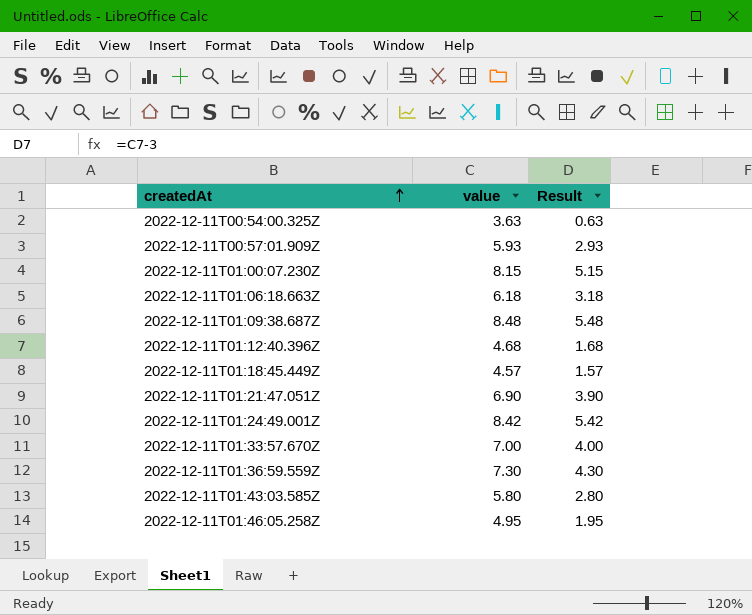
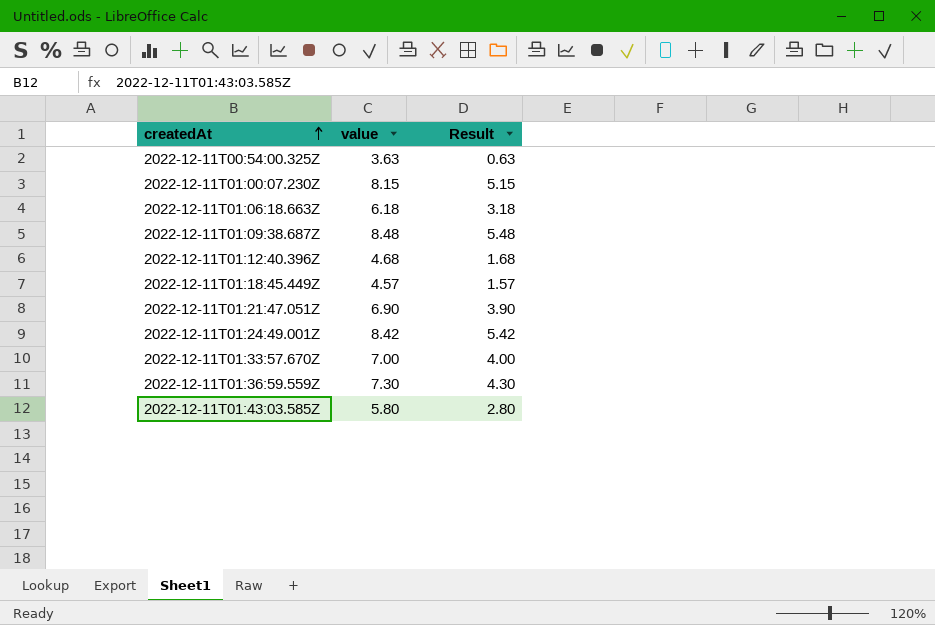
row 2022-12-11T00:57:01.909Z: 5.93 | 2.93 -> none
row 2022-12-11T01:46:05.258Z: 4.95 | 1.95 -> none

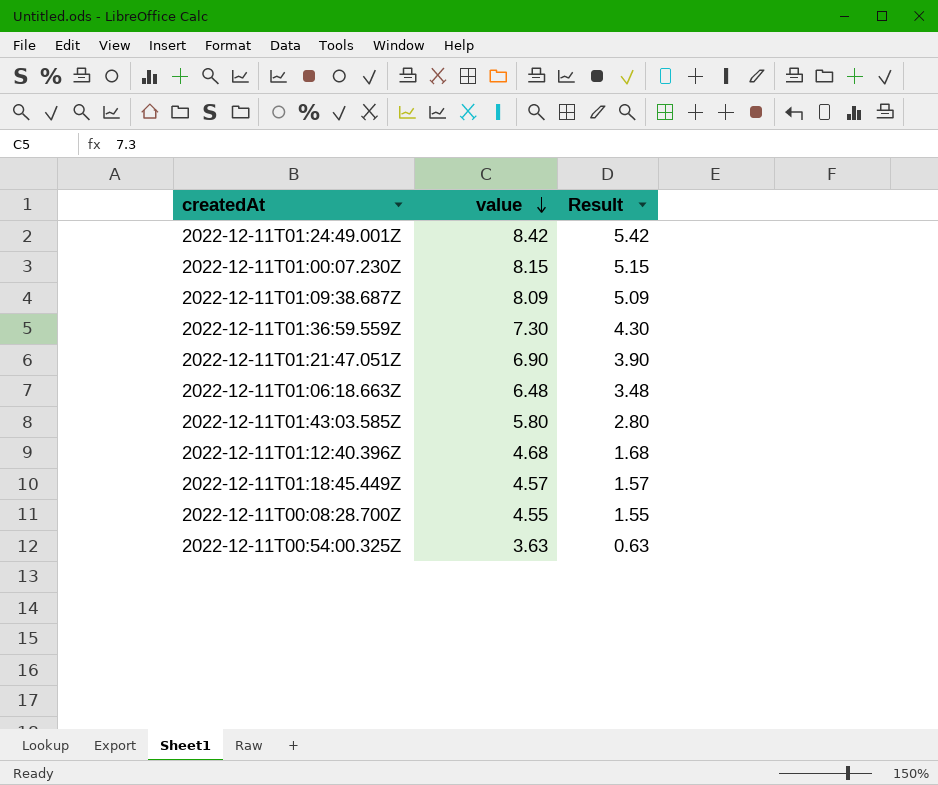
row order: createdAt ascending -> value descending
row 2022-12-11T01:33:57.670Z: 7.00 | 4.00 -> none
2022-12-11T01:09:38.687Z | value: 8.48 -> 8.09
2022-12-11T01:09:38.687Z | Result: 5.48 -> 5.09
2022-12-11T01:06:18.663Z | value: 6.18 -> 6.48
2022-12-11T01:06:18.663Z | Result: 3.18 -> 3.48
row 2022-12-11T00:08:28.700Z: none -> 4.55 | 1.55

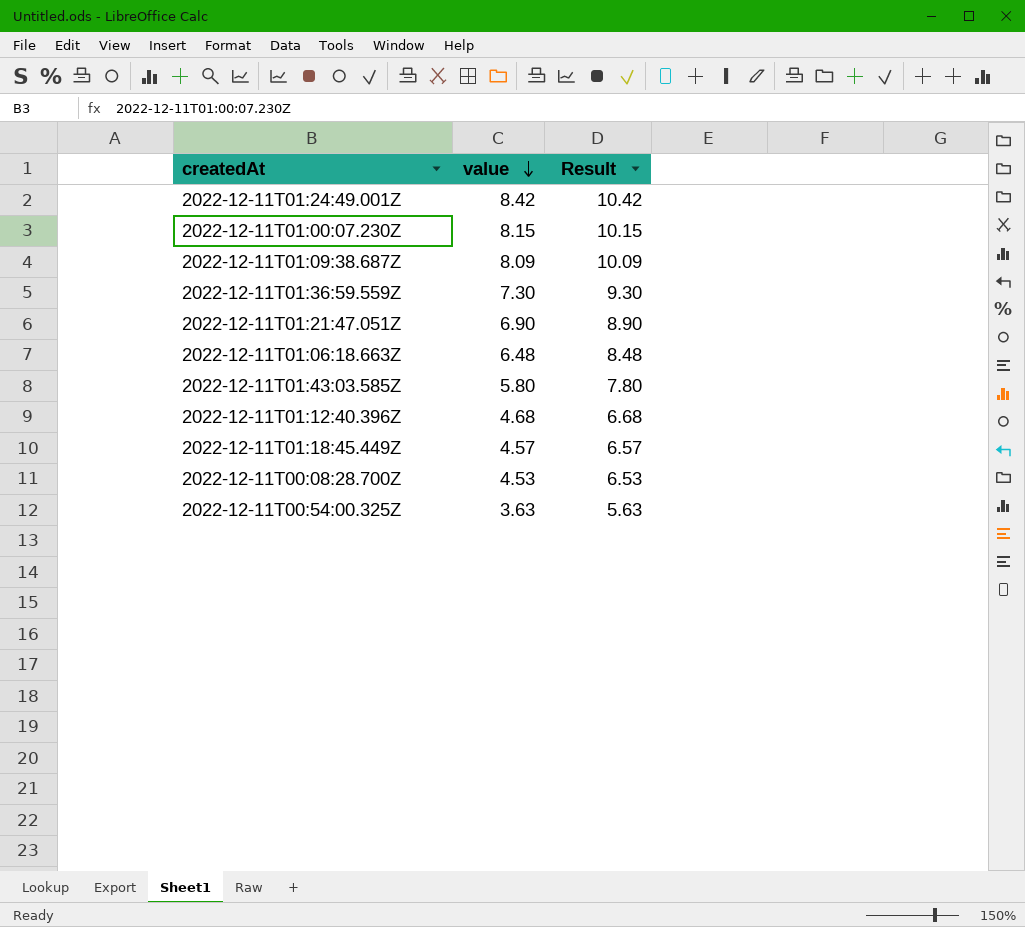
column Result | formula: [value] - 3 -> [value] + 2
2022-12-11T00:08:28.700Z | value: 4.55 -> 4.53

